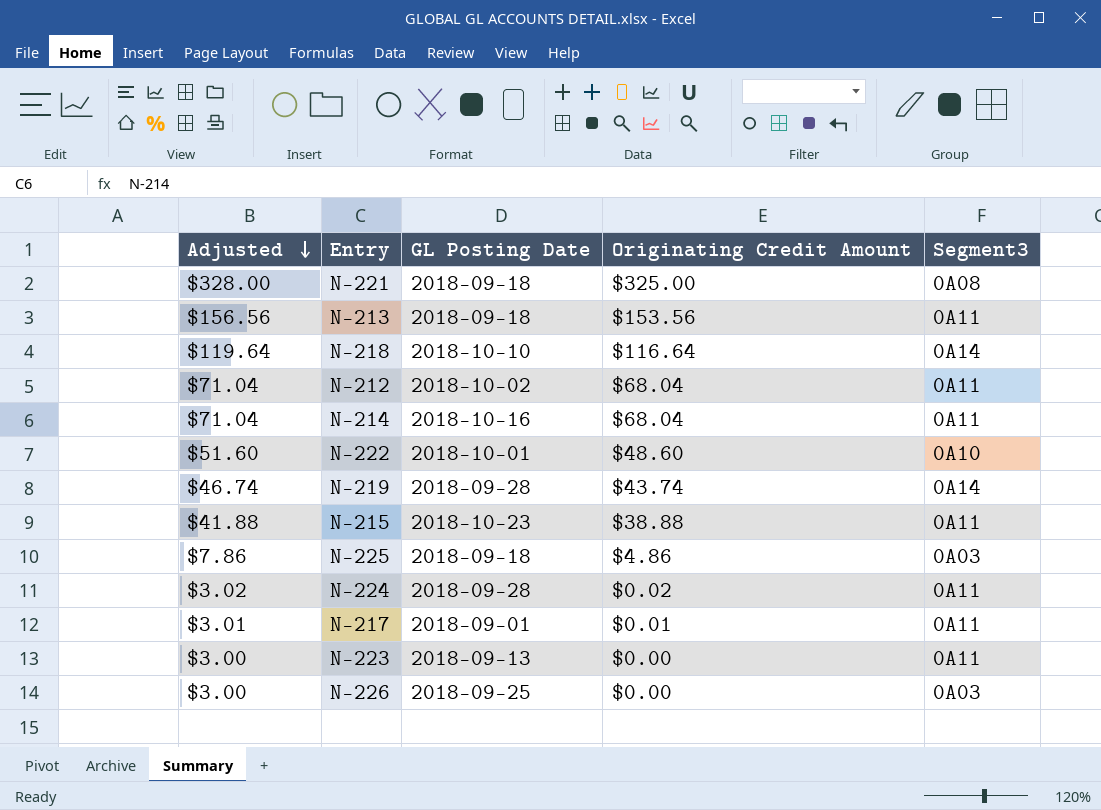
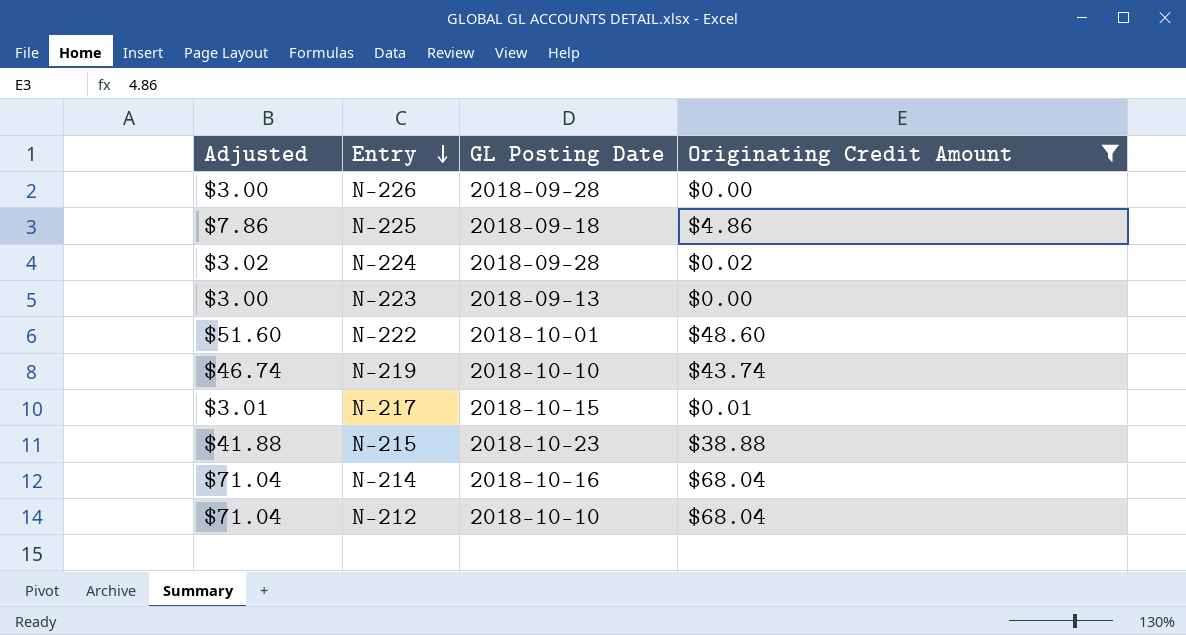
filter: none -> Originating Credit Amount <= $68.04
row order: Adjusted descending -> Entry descending
column Segment3 | position: 5 -> none
N-226 | GL Posting Date: 2018-09-25 -> 2018-09-28
N-219 | GL Posting Date: 2018-09-28 -> 2018-10-10
N-217 | GL Posting Date: 2018-09-01 -> 2018-10-15
N-212 | GL Posting Date: 2018-10-02 -> 2018-10-10

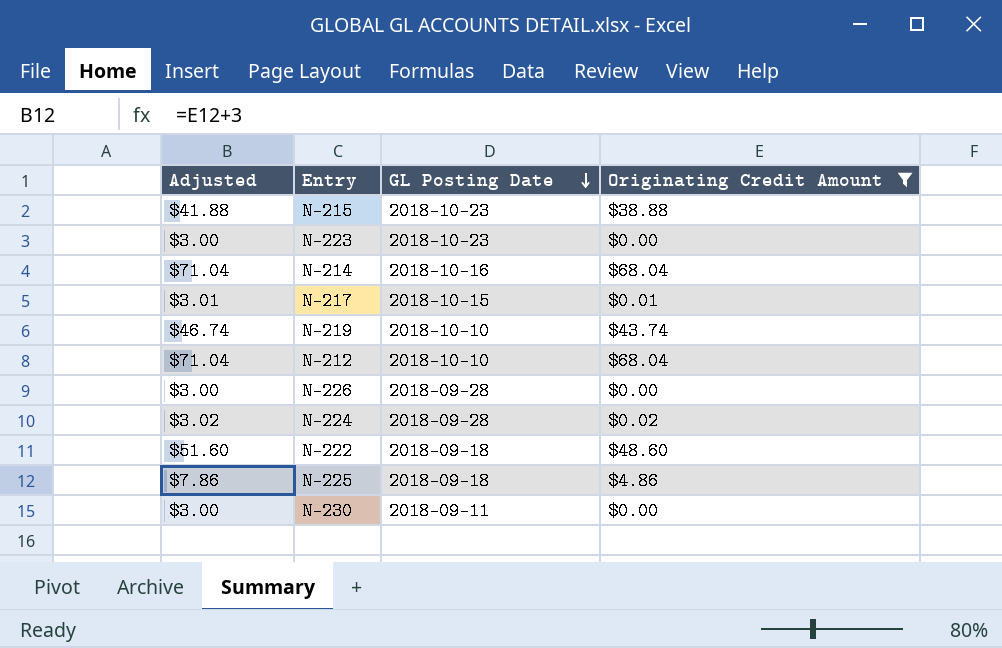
row order: Entry descending -> GL Posting Date descending
N-223 | GL Posting Date: 2018-09-13 -> 2018-10-23
N-222 | GL Posting Date: 2018-10-01 -> 2018-09-18
row N-230: none -> $3.00 | 2018-09-11 | $0.00

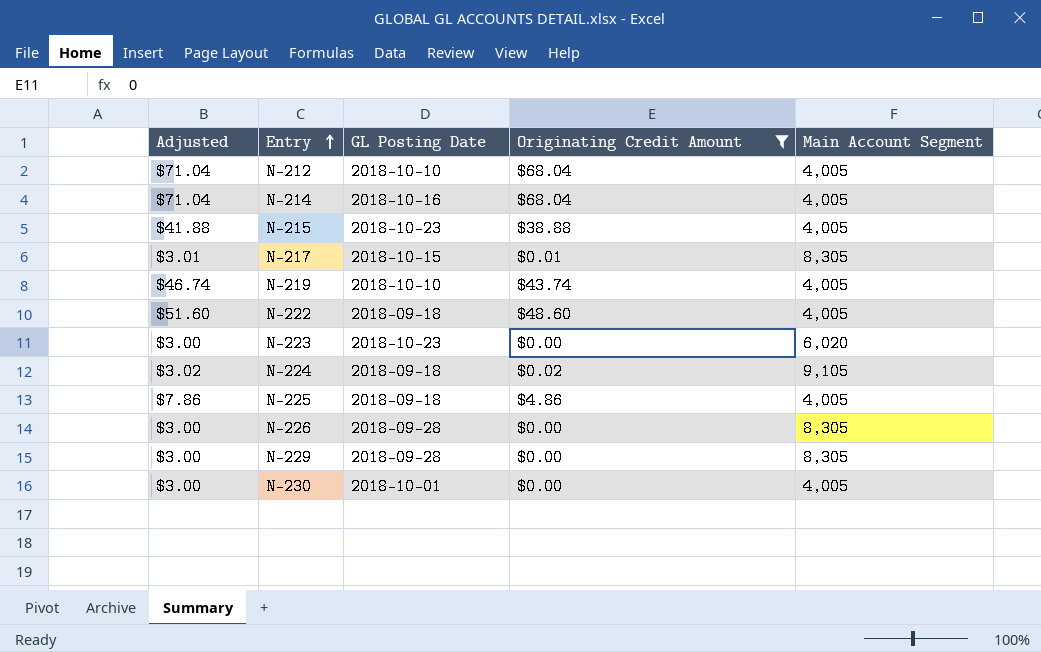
row order: GL Posting Date descending -> Entry ascending
column Main Account Segment | position: none -> 5
N-224 | GL Posting Date: 2018-09-28 -> 2018-09-18
row N-229: none -> $3.00 | 2018-09-28 | $0.00 | 8,305
N-230 | GL Posting Date: 2018-09-11 -> 2018-10-01

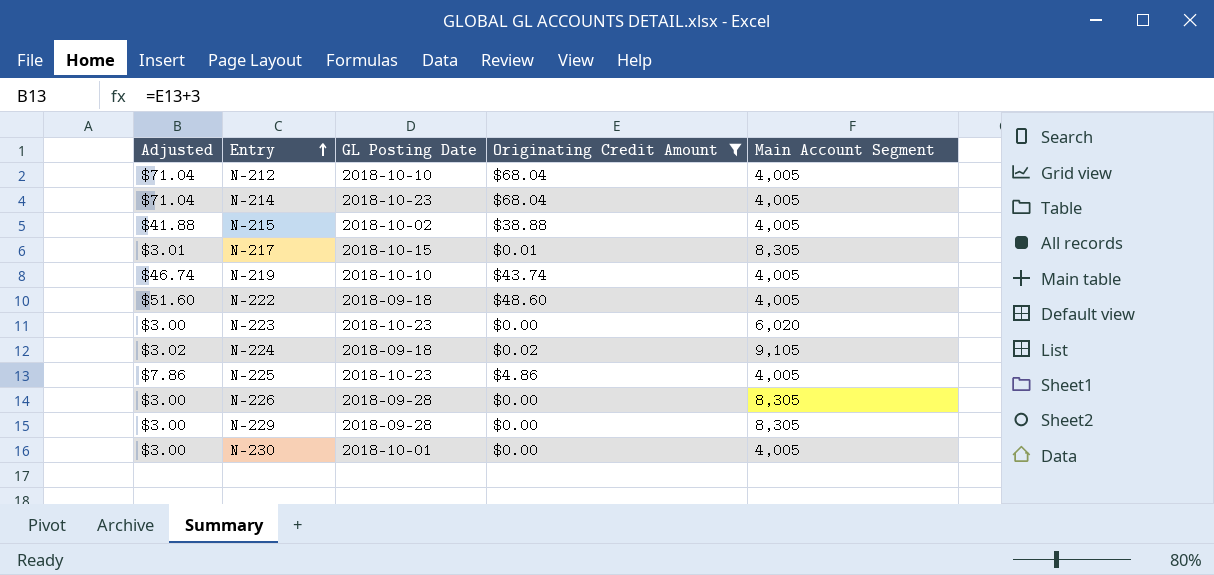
N-214 | GL Posting Date: 2018-10-16 -> 2018-10-23
N-215 | GL Posting Date: 2018-10-23 -> 2018-10-02
N-225 | GL Posting Date: 2018-09-18 -> 2018-10-23

